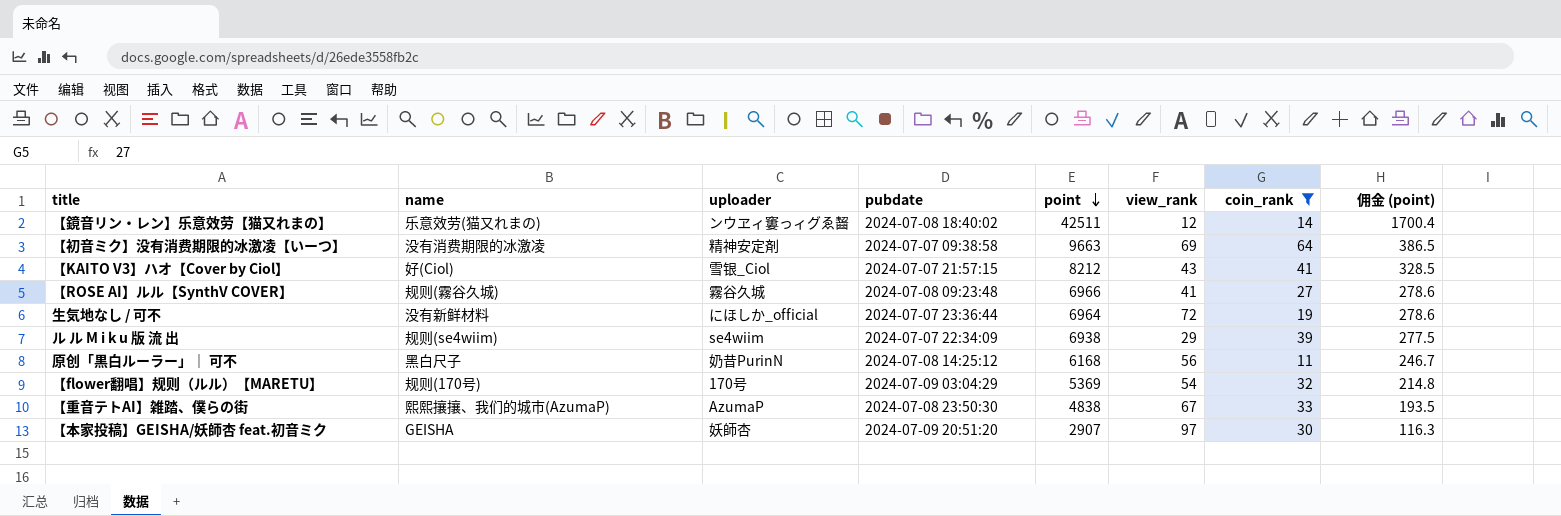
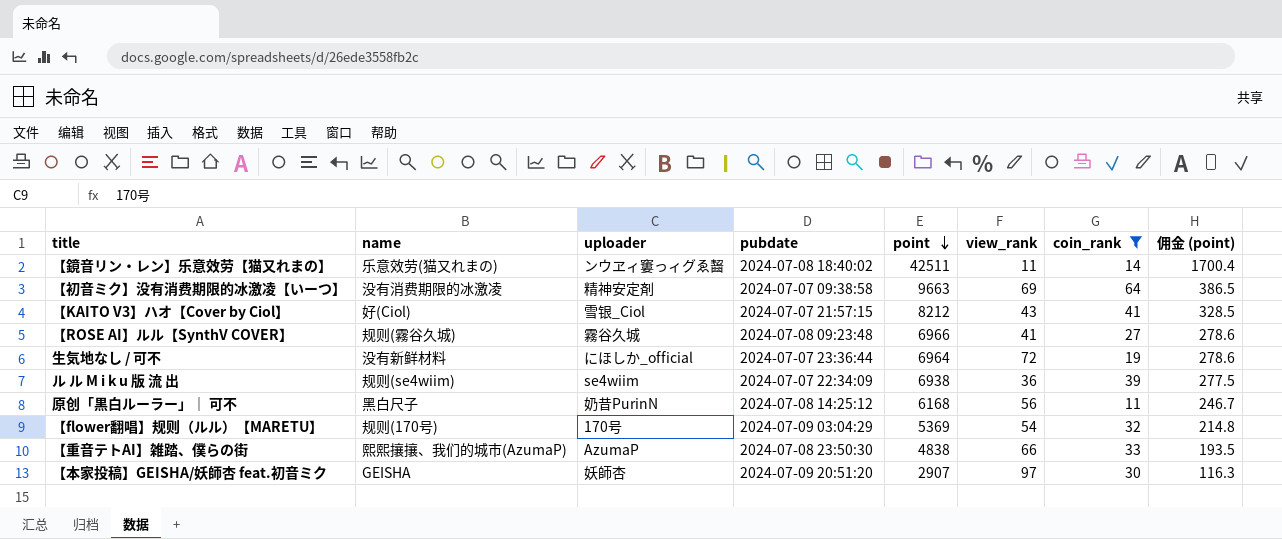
【鏡音リン・レン】乐意效劳【猫又れまの】 | view_rank: 12 -> 11
ル ル M i k u 版 流 出 | view_rank: 29 -> 36
【重音テトAI】雑踏、僕らの街 | view_rank: 67 -> 66

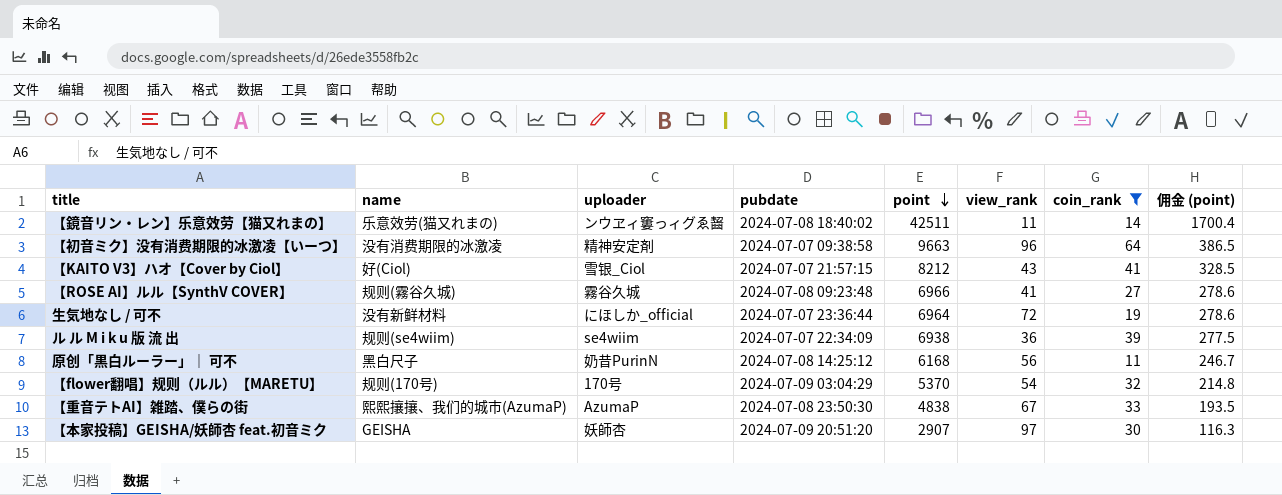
【初音ミク】没有消费期限的冰激凌【いーつ】 | view_rank: 69 -> 96
【flower翻唱】规则（ルル）【MARETU】 | point: 5369 -> 5370
【重音テトAI】雑踏、僕らの街 | view_rank: 66 -> 67

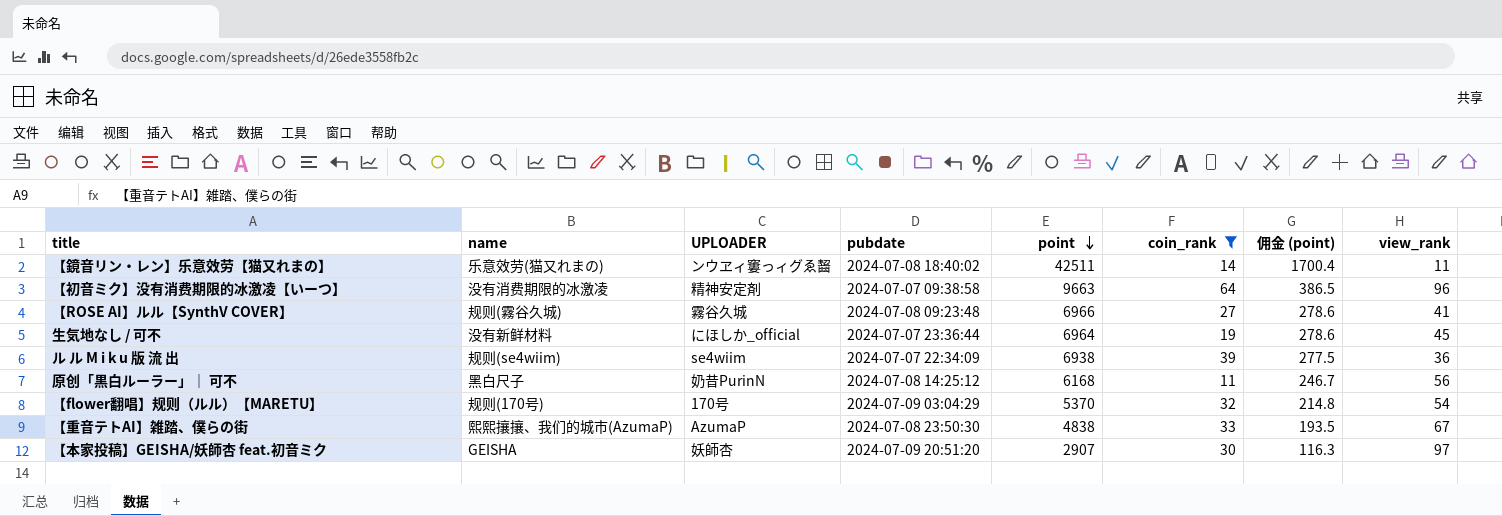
column name: uploader -> UPLOADER
column view_rank | position: 6 -> 8
row 【KAITO V3】ハオ【Cover by Ciol】: 好(Ciol) | 雪银_Ciol | 2024-07-07 21:57:15 | 8212 | 43 | 41 | 328.5 -> none
生気地なし / 可不 | view_rank: 72 -> 45

